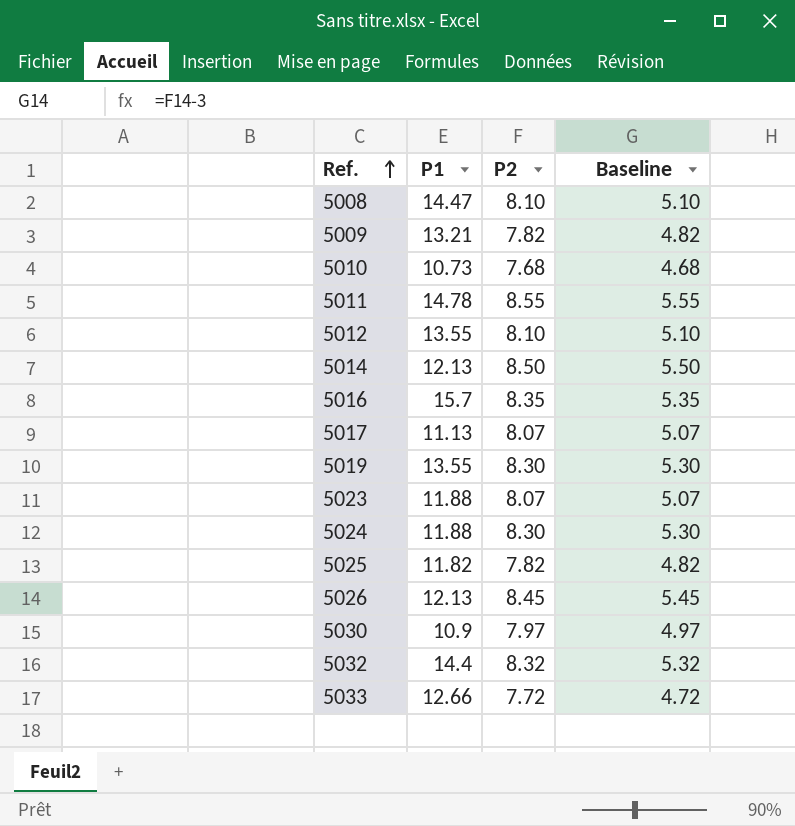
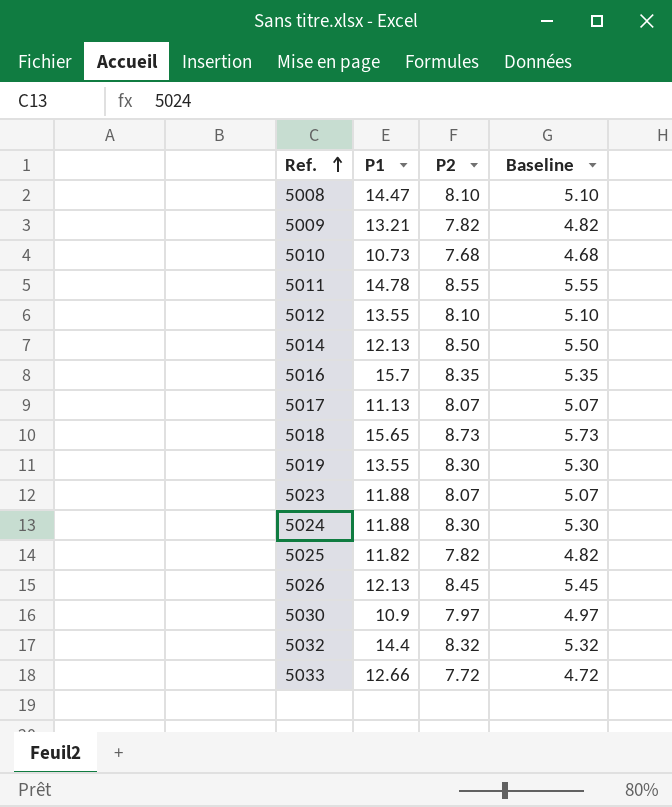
row 5018: none -> 15.65 | 8.73 | 5.73

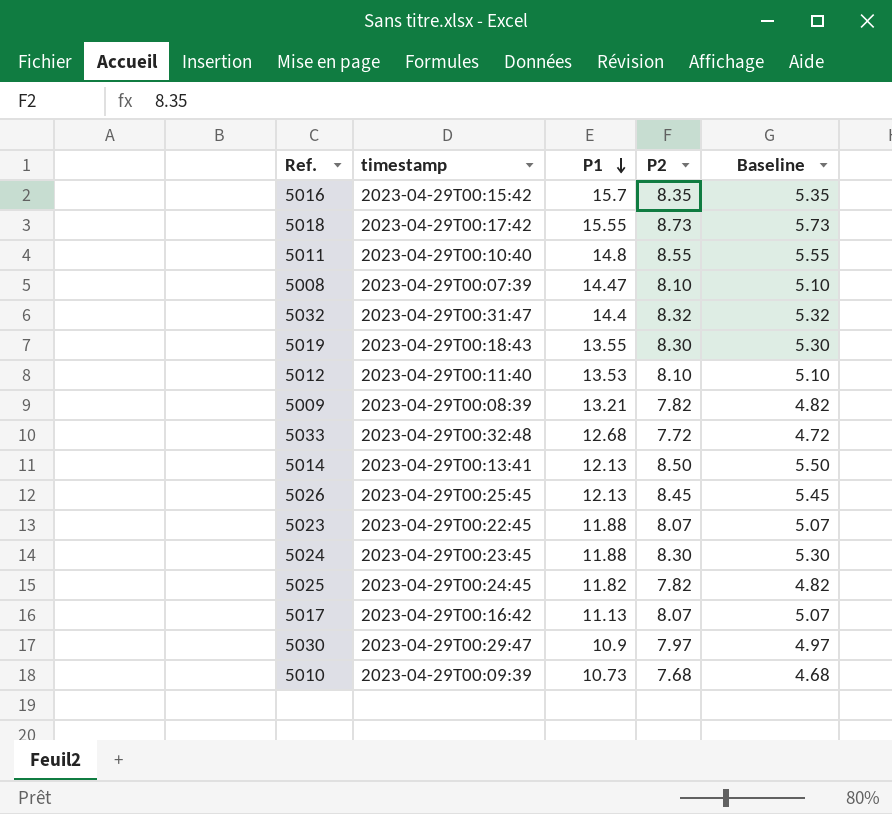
row order: Ref. ascending -> P1 descending
column timestamp | position: none -> 2
5018 | P1: 15.65 -> 15.55
5011 | P1: 14.78 -> 14.8
5012 | P1: 13.55 -> 13.53
5033 | P1: 12.66 -> 12.68

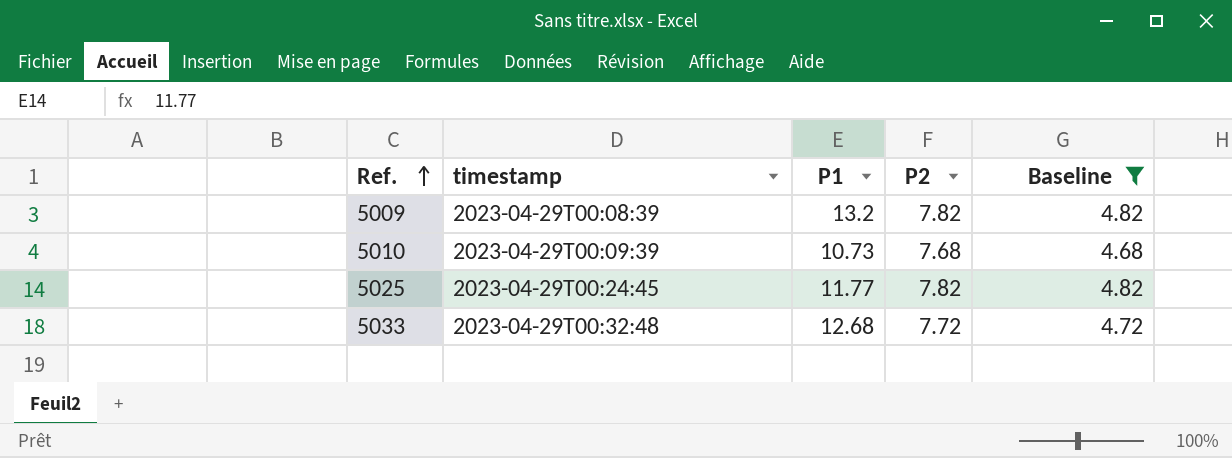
filter: none -> Baseline <= 4.82
row order: P1 descending -> Ref. ascending
5009 | P1: 13.21 -> 13.2
5025 | P1: 11.82 -> 11.77

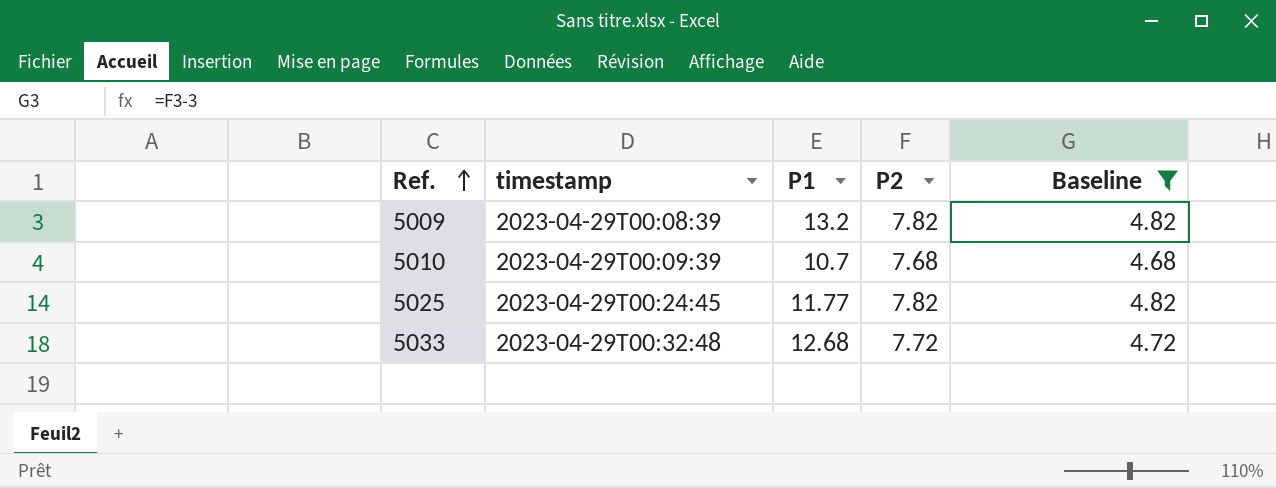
5010 | P1: 10.73 -> 10.7

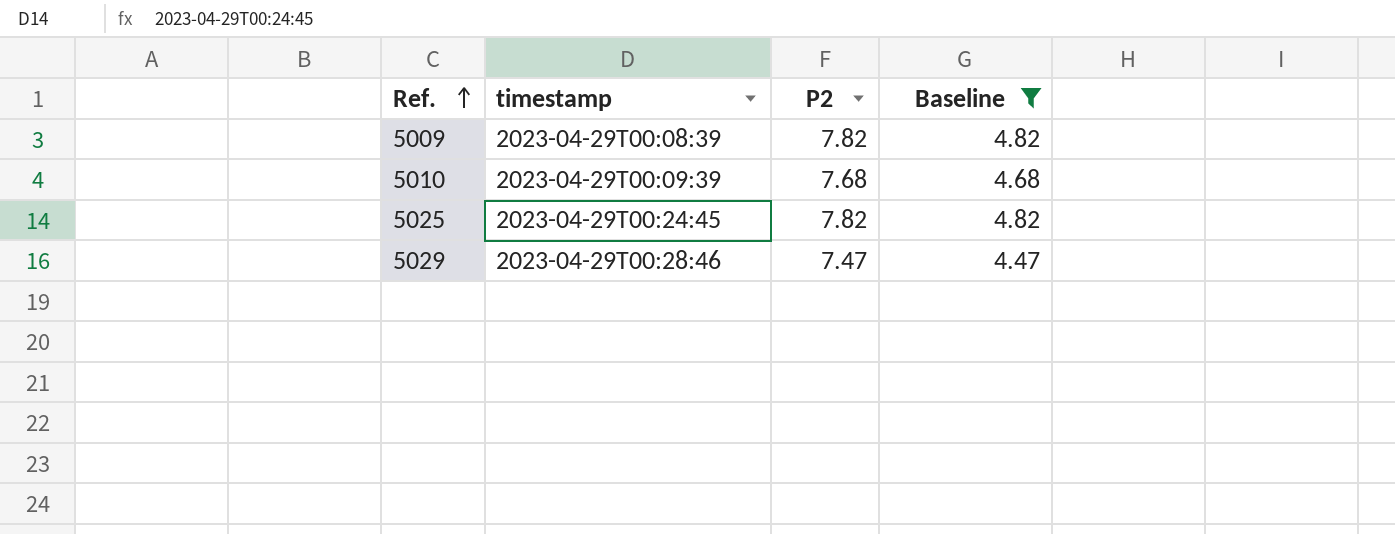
column P1 | position: 3 -> none
row 5033: 2023-04-29T00:32:48 | 12.68 | 7.72 | 4.72 -> none
row 5029: none -> 2023-04-29T00:28:46 | 7.47 | 4.47

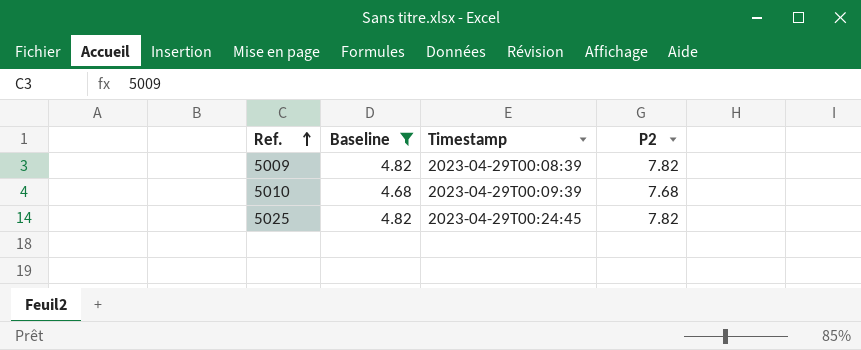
column Baseline | position: 4 -> 2
column name: timestamp -> Timestamp
row 5029: 2023-04-29T00:28:46 | 7.47 | 4.47 -> none

